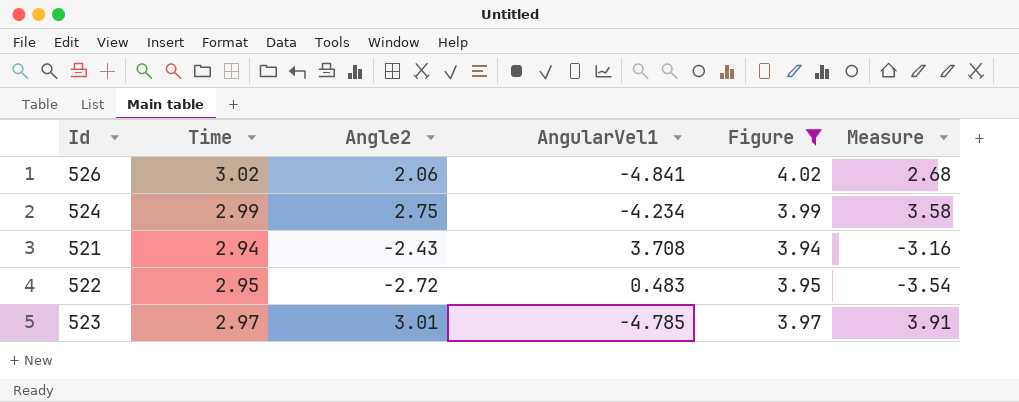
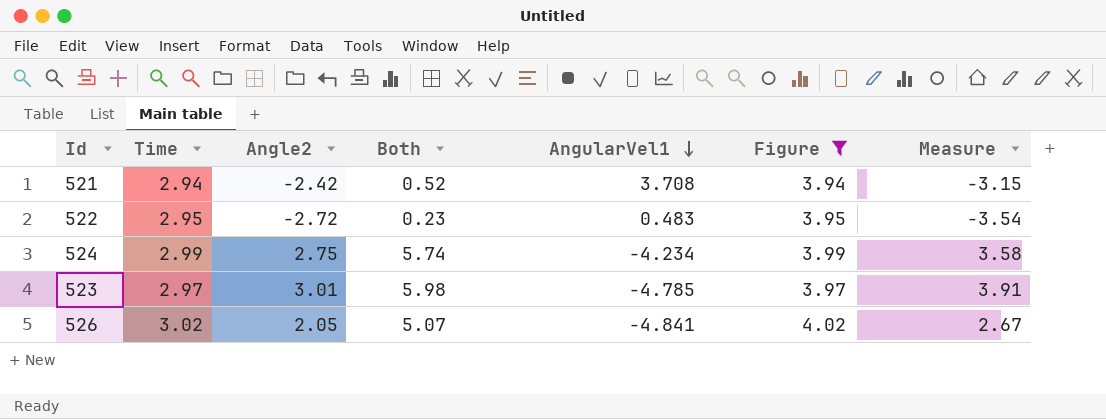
row order: none -> AngularVel1 descending
column Both | formula: none -> [Time] + [Angle2]
521 | Angle2: -2.43 -> -2.42
521 | Measure: -3.16 -> -3.15
526 | Angle2: 2.06 -> 2.05
526 | Measure: 2.68 -> 2.67

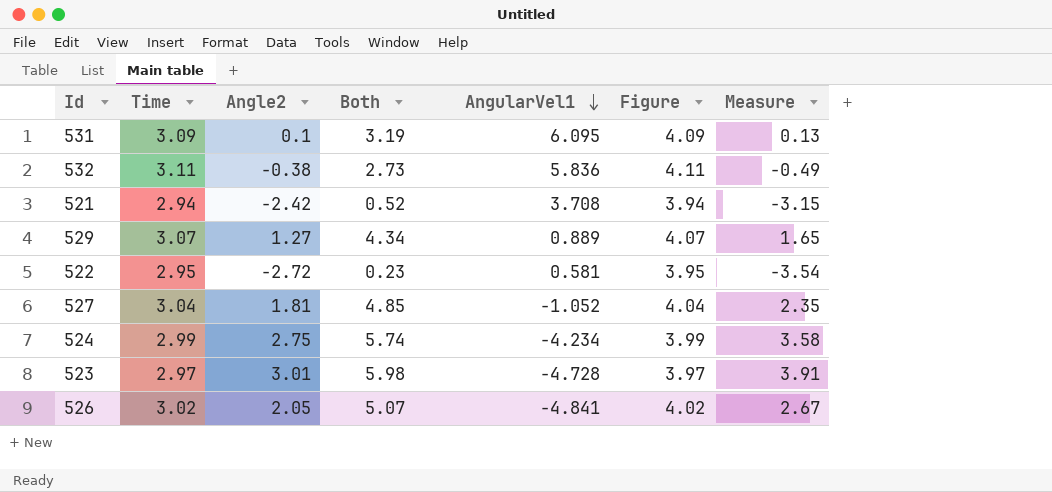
filter: Figure <= 4.02 -> none
522 | AngularVel1: 0.483 -> 0.581
523 | AngularVel1: -4.785 -> -4.728

